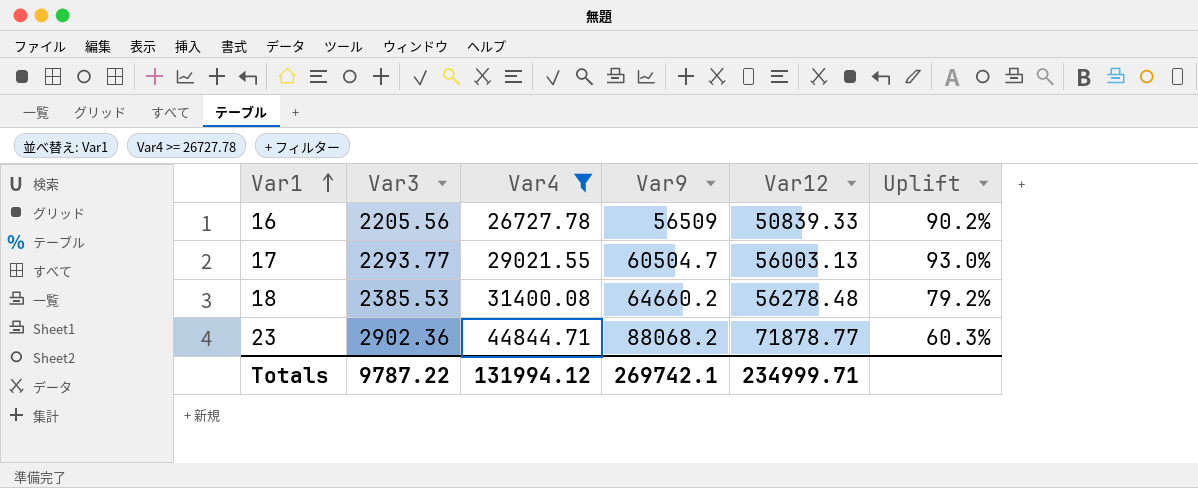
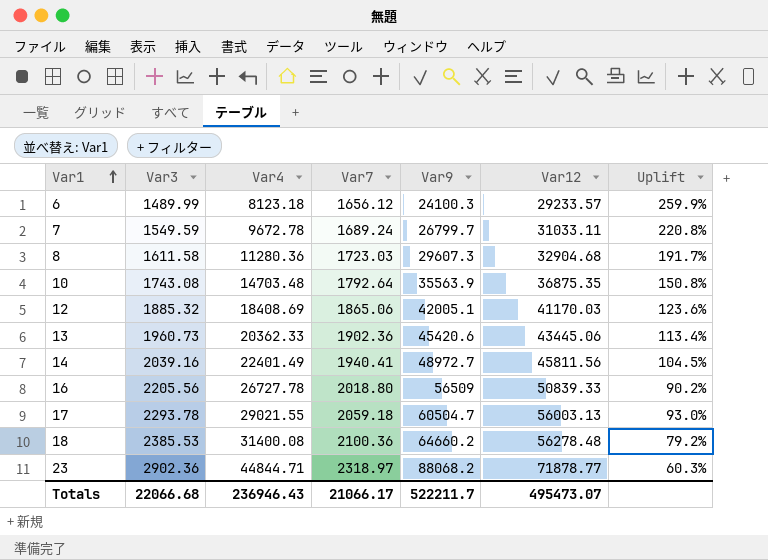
filter: Var4 >= 26727.78 -> none
column Var7 | position: none -> 4
17 | Var3: 2293.77 -> 2293.78
Totals | Var3: 9787.22 -> 22066.68
Totals | Var4: 131994.12 -> 236946.43
Totals | Var9: 269742.1 -> 522211.7
Totals | Var12: 234999.71 -> 495473.07

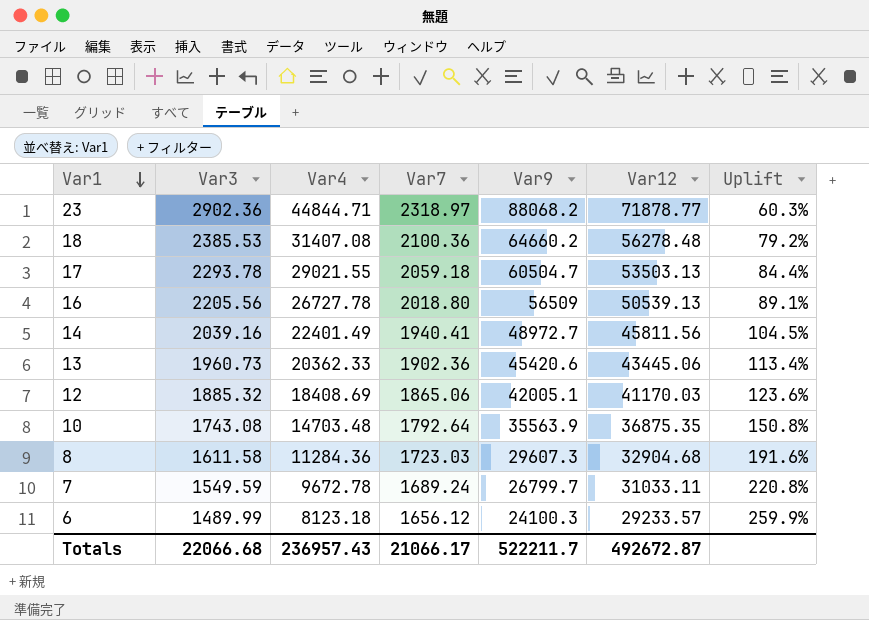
row order: Var1 ascending -> Var1 descending
18 | Var4: 31400.08 -> 31407.08
17 | Var12: 56003.13 -> 53503.13
17 | Uplift: 93.0% -> 84.4%
16 | Var12: 50839.33 -> 50539.13
16 | Uplift: 90.2% -> 89.1%
8 | Var4: 11280.36 -> 11284.36
8 | Uplift: 191.7% -> 191.6%
Totals | Var4: 236946.43 -> 236957.43
Totals | Var12: 495473.07 -> 492672.87

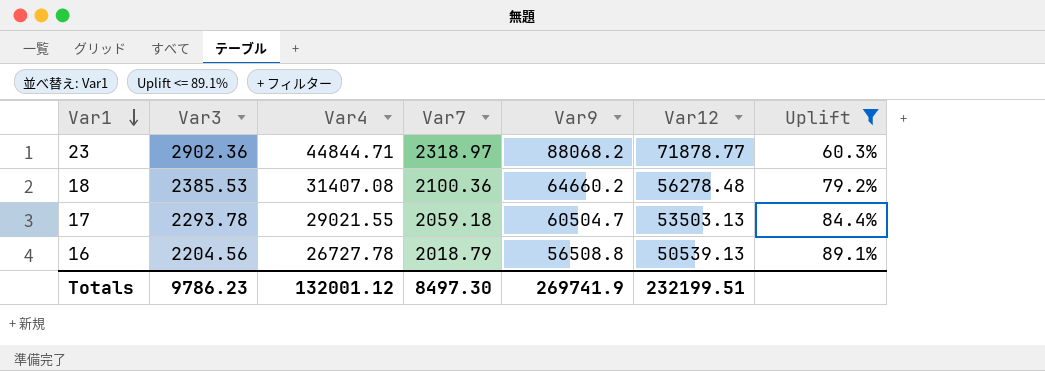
filter: none -> Uplift <= 89.1%
16 | Var3: 2205.56 -> 2204.56
16 | Var7: 2018.80 -> 2018.79
16 | Var9: 56509 -> 56508.8
Totals | Var3: 22066.68 -> 9786.23
Totals | Var4: 236957.43 -> 132001.12
Totals | Var7: 21066.17 -> 8497.30
Totals | Var9: 522211.7 -> 269741.9
Totals | Var12: 492672.87 -> 232199.51

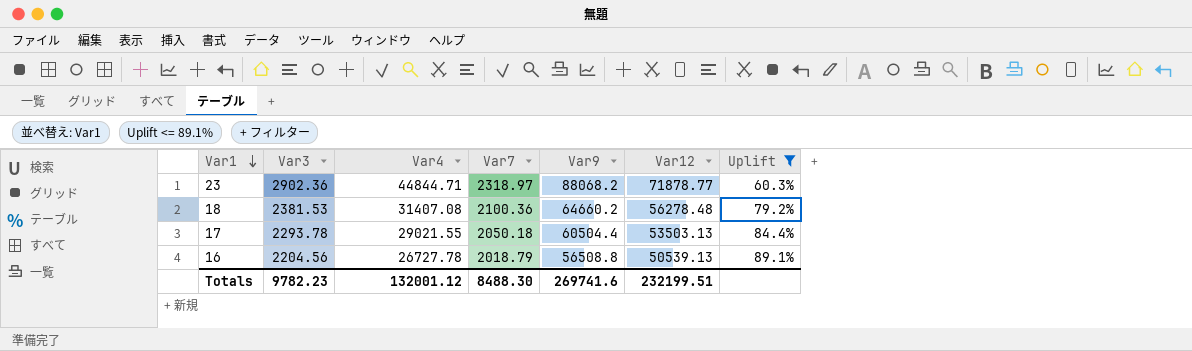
18 | Var3: 2385.53 -> 2381.53
17 | Var7: 2059.18 -> 2050.18
17 | Var9: 60504.7 -> 60504.4
Totals | Var3: 9786.23 -> 9782.23
Totals | Var7: 8497.30 -> 8488.30
Totals | Var9: 269741.9 -> 269741.6

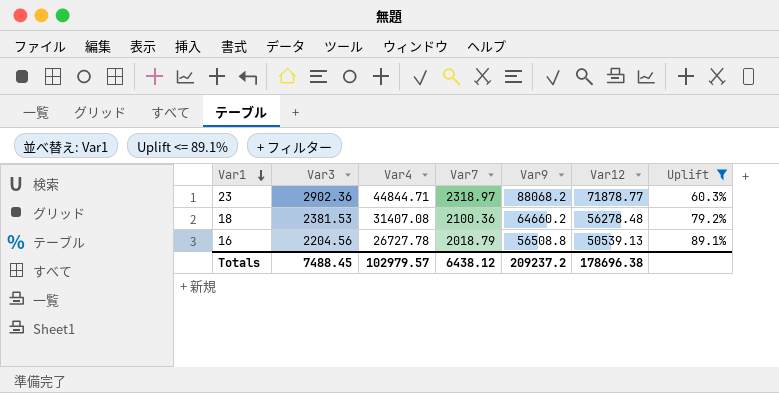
row 17: 2293.78 | 29021.55 | 2050.18 | 60504.4 | 53503.13 | 84.4% -> none
Totals | Var3: 9782.23 -> 7488.45
Totals | Var4: 132001.12 -> 102979.57
Totals | Var7: 8488.30 -> 6438.12
Totals | Var9: 269741.6 -> 209237.2
Totals | Var12: 232199.51 -> 178696.38

